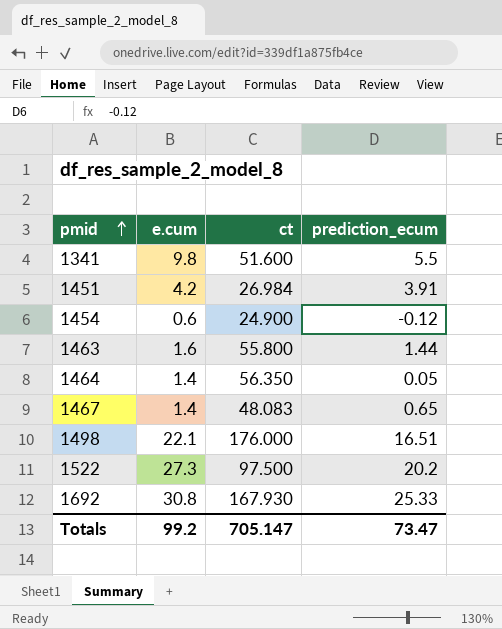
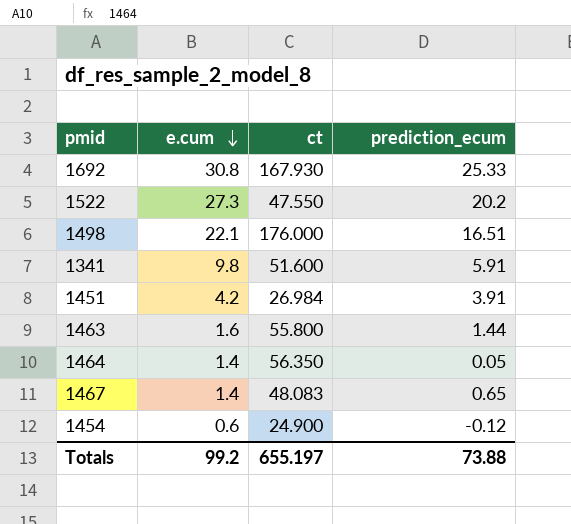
row order: pmid ascending -> e.cum descending
1522 | ct: 97.500 -> 47.550
1341 | prediction_ecum: 5.5 -> 5.91
Totals | ct: 705.147 -> 655.197
Totals | prediction_ecum: 73.47 -> 73.88

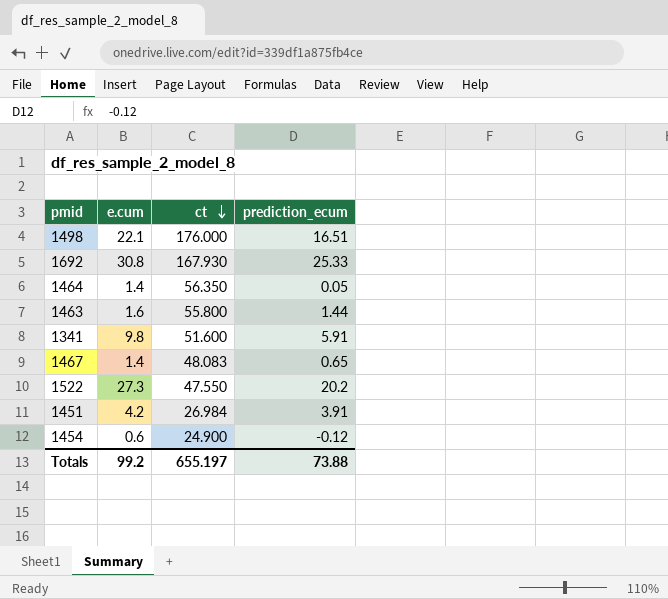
row order: e.cum descending -> ct descending

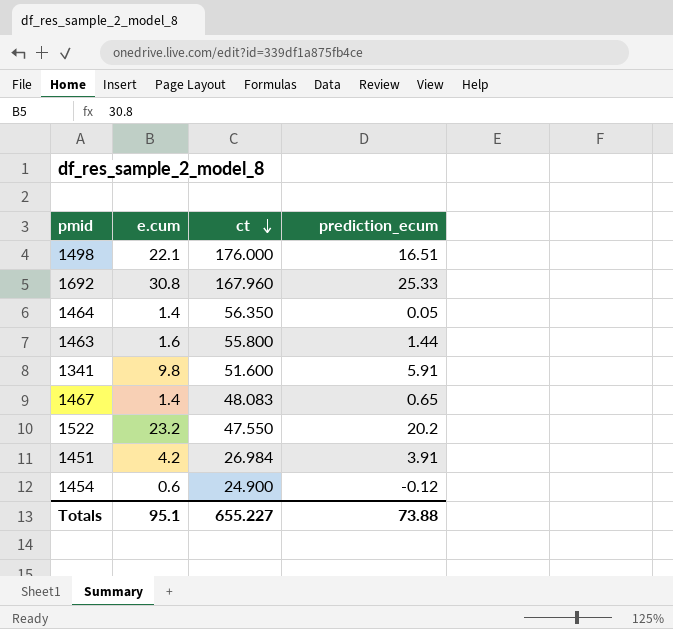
1692 | ct: 167.930 -> 167.960
1522 | e.cum: 27.3 -> 23.2
Totals | e.cum: 99.2 -> 95.1
Totals | ct: 655.197 -> 655.227

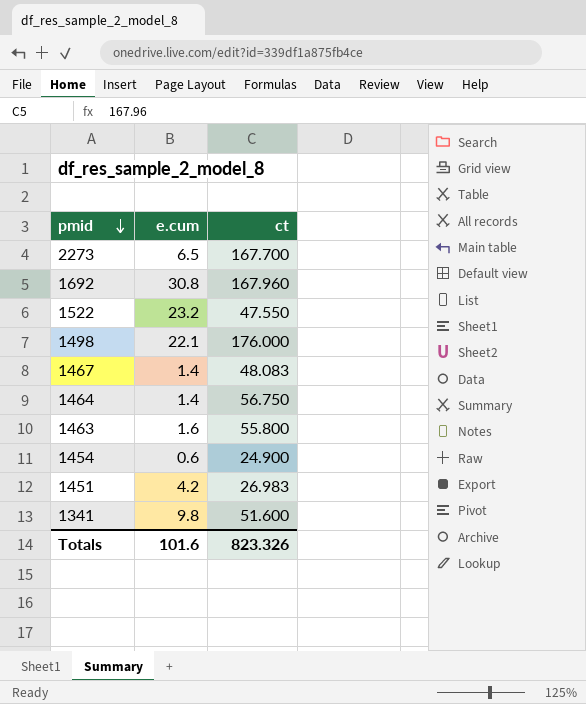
row order: ct descending -> pmid descending
column prediction_ecum | position: 4 -> none
row 2273: none -> 6.5 | 167.700
1464 | ct: 56.350 -> 56.750
1451 | ct: 26.984 -> 26.983
Totals | e.cum: 95.1 -> 101.6
Totals | ct: 655.227 -> 823.326

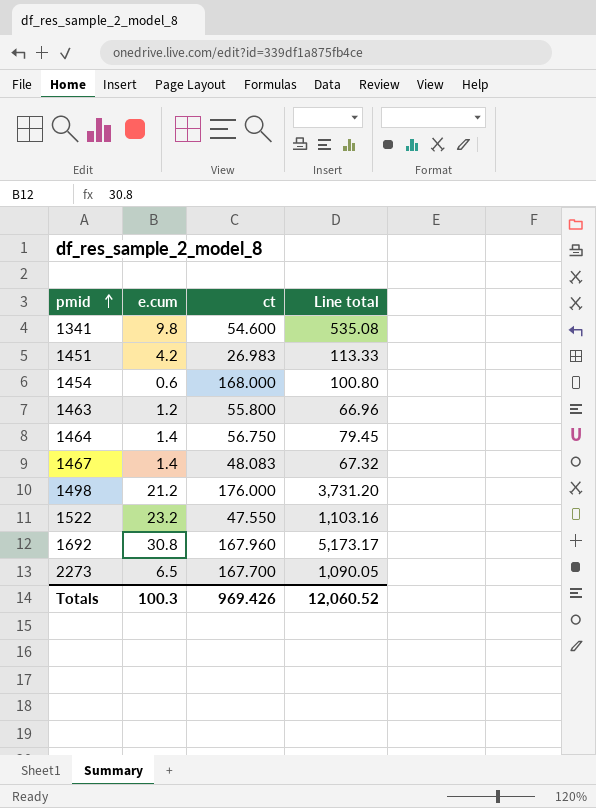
row order: pmid descending -> pmid ascending
column Line total | formula: none -> [e.cum] * [ct]
1341 | ct: 51.600 -> 54.600
1454 | ct: 24.900 -> 168.000
1463 | e.cum: 1.6 -> 1.2
1498 | e.cum: 22.1 -> 21.2
Totals | e.cum: 101.6 -> 100.3
Totals | ct: 823.326 -> 969.426

